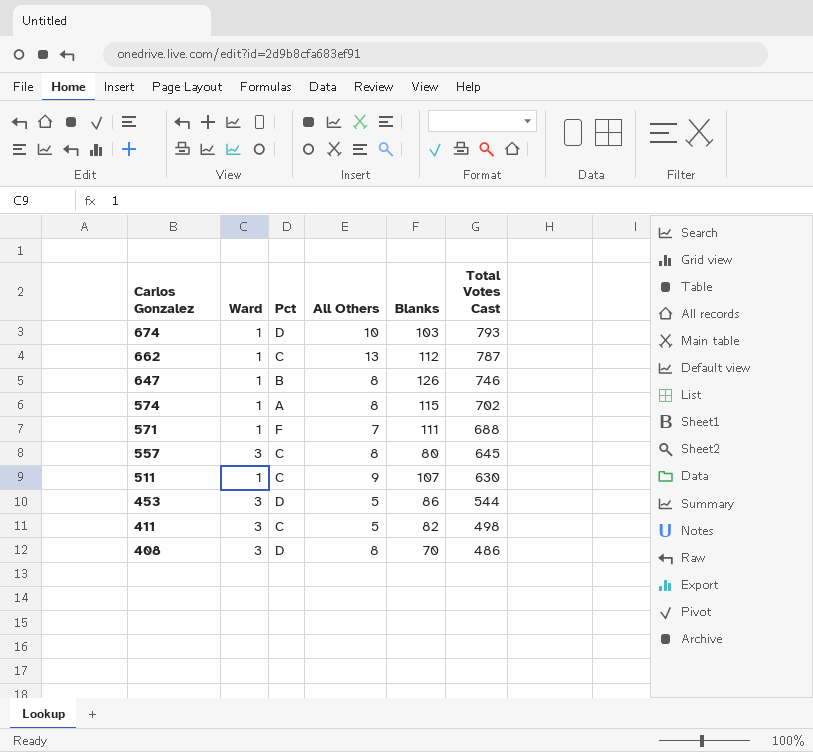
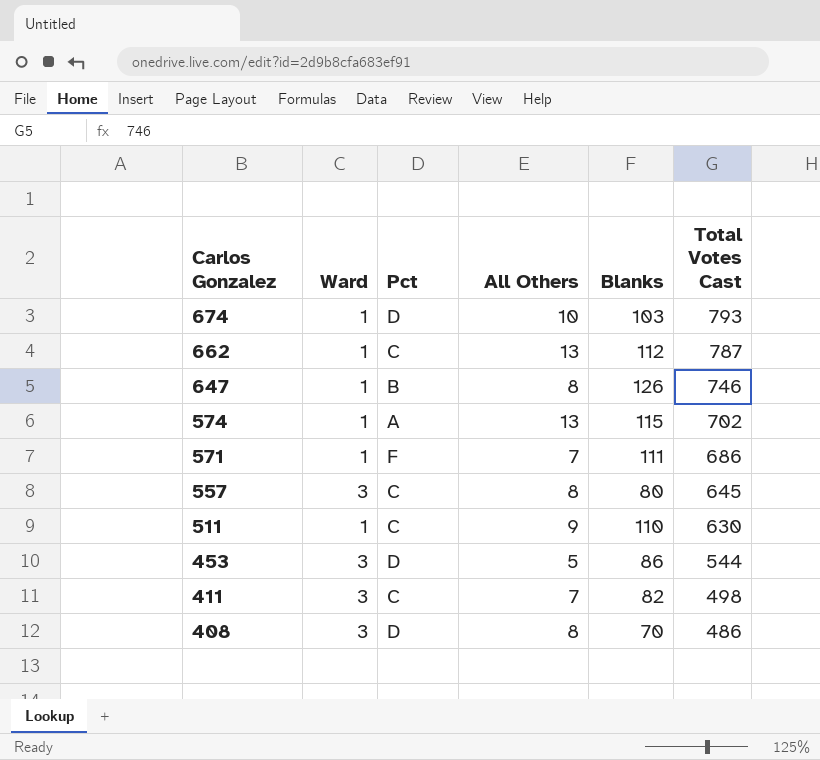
574 | All Others: 8 -> 13
571 | Total Votes Cast: 688 -> 686
511 | Blanks: 107 -> 110
411 | All Others: 5 -> 7

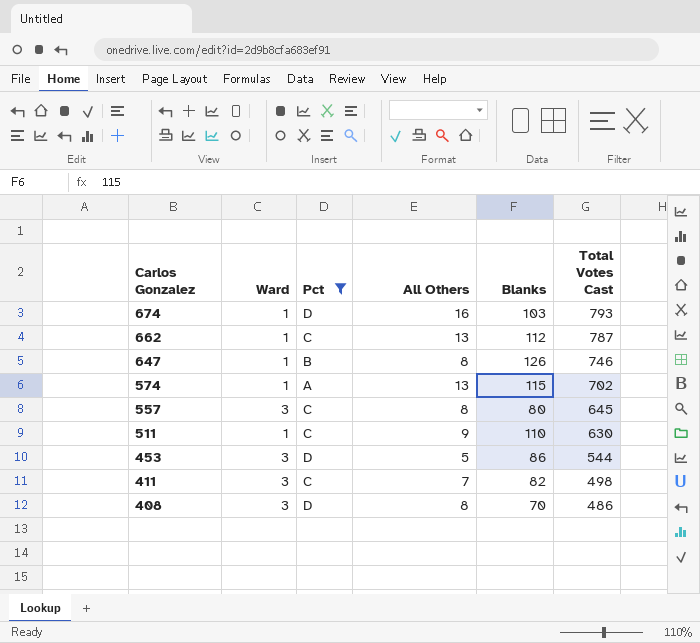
filter: none -> Pct != F
674 | All Others: 10 -> 16

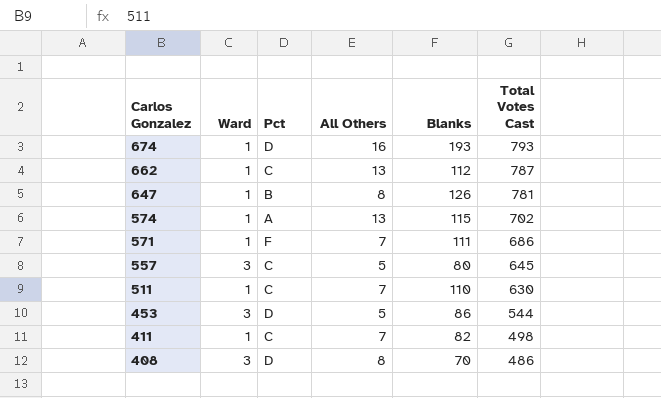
filter: Pct != F -> none
674 | Blanks: 103 -> 193
647 | Total Votes Cast: 746 -> 781
557 | All Others: 8 -> 5
511 | All Others: 9 -> 7
411 | Ward: 3 -> 1

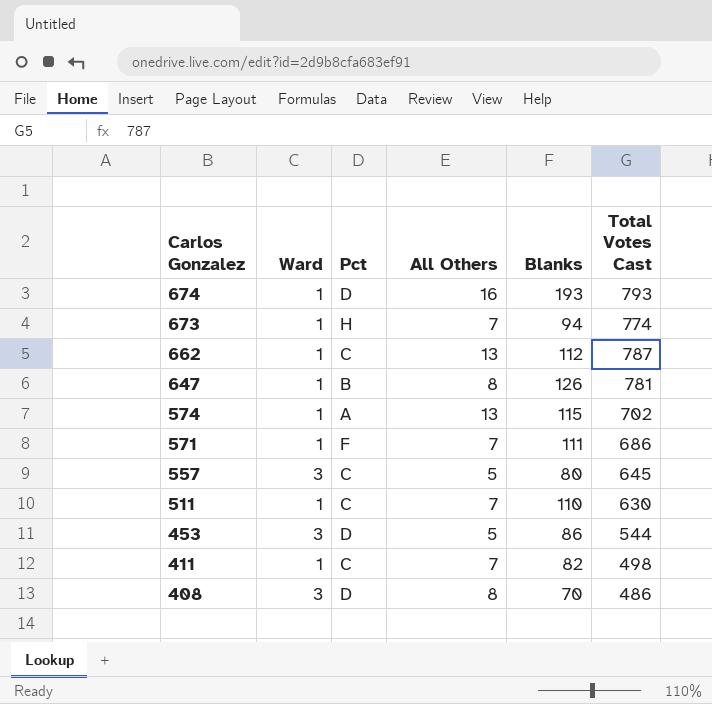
row 673: none -> 1 | H | 7 | 94 | 774

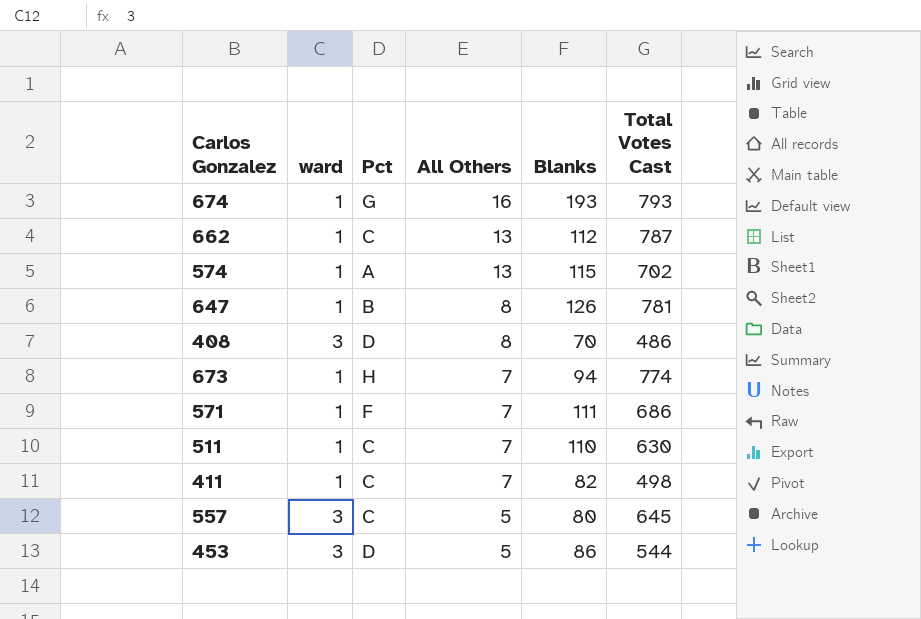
row order: Carlos Gonzalez descending -> All Others descending
column name: Ward -> ward
674 | Pct: D -> G

